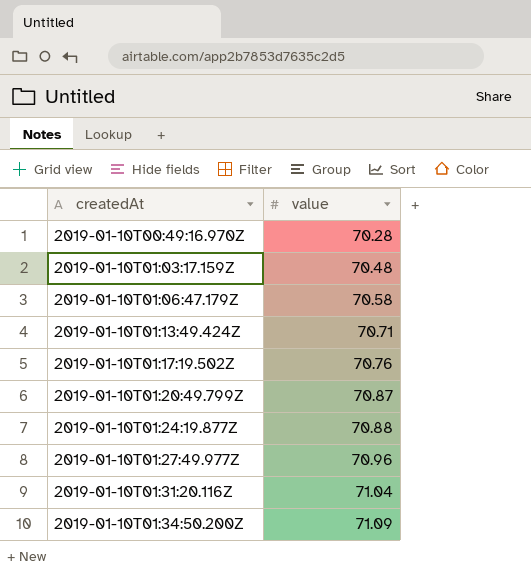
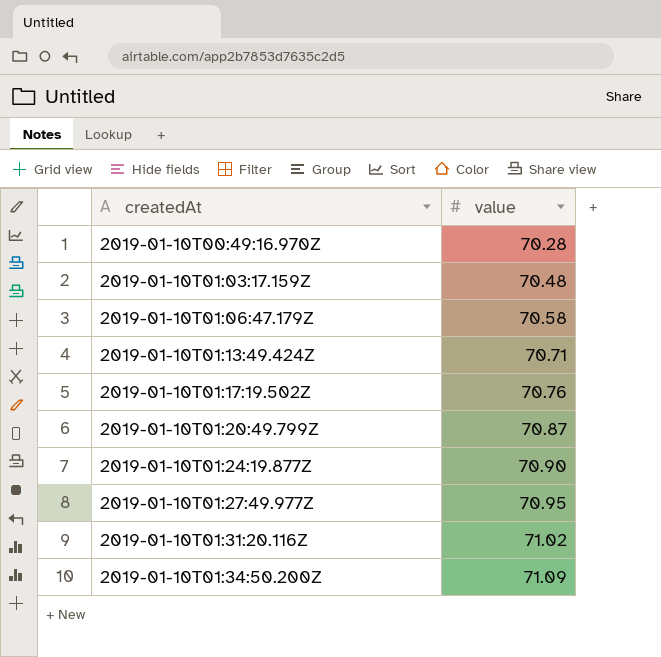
2019-01-10T01:24:19.877Z | value: 70.88 -> 70.90
2019-01-10T01:27:49.977Z | value: 70.96 -> 70.95
2019-01-10T01:31:20.116Z | value: 71.04 -> 71.02

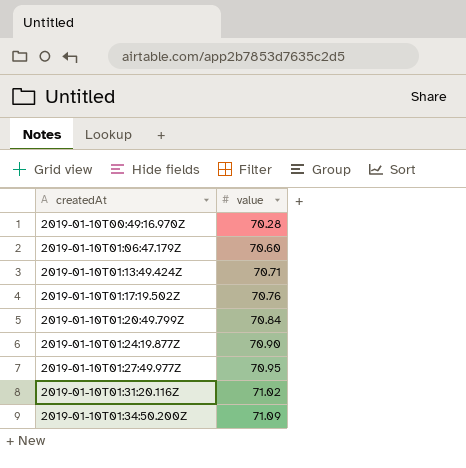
row 2019-01-10T01:03:17.159Z: 70.48 -> none
2019-01-10T01:06:47.179Z | value: 70.58 -> 70.60
2019-01-10T01:20:49.799Z | value: 70.87 -> 70.84

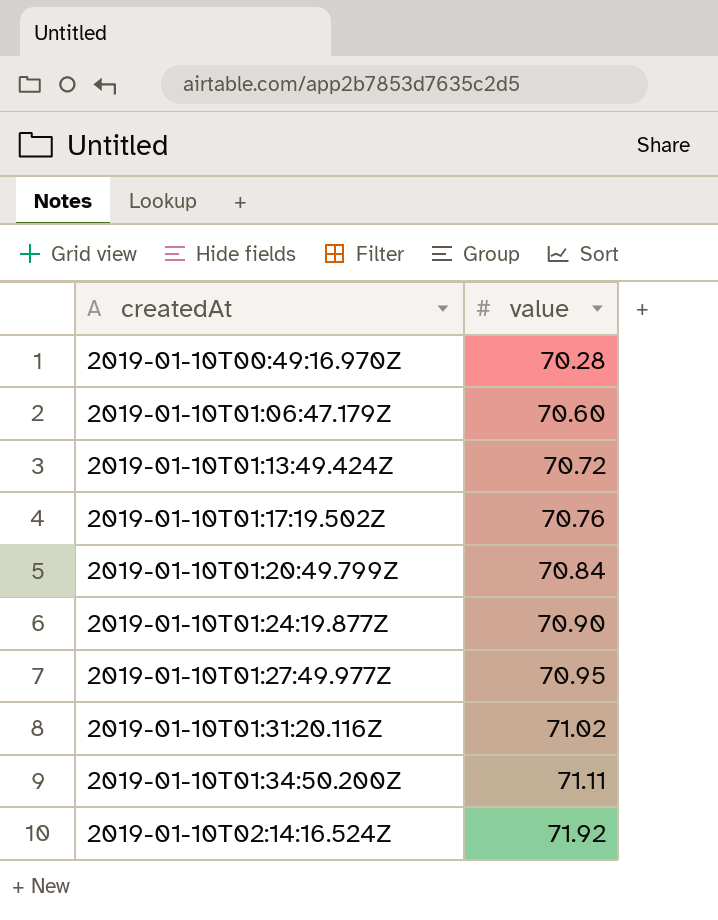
2019-01-10T01:13:49.424Z | value: 70.71 -> 70.72
2019-01-10T01:34:50.200Z | value: 71.09 -> 71.11
row 2019-01-10T02:14:16.524Z: none -> 71.92

